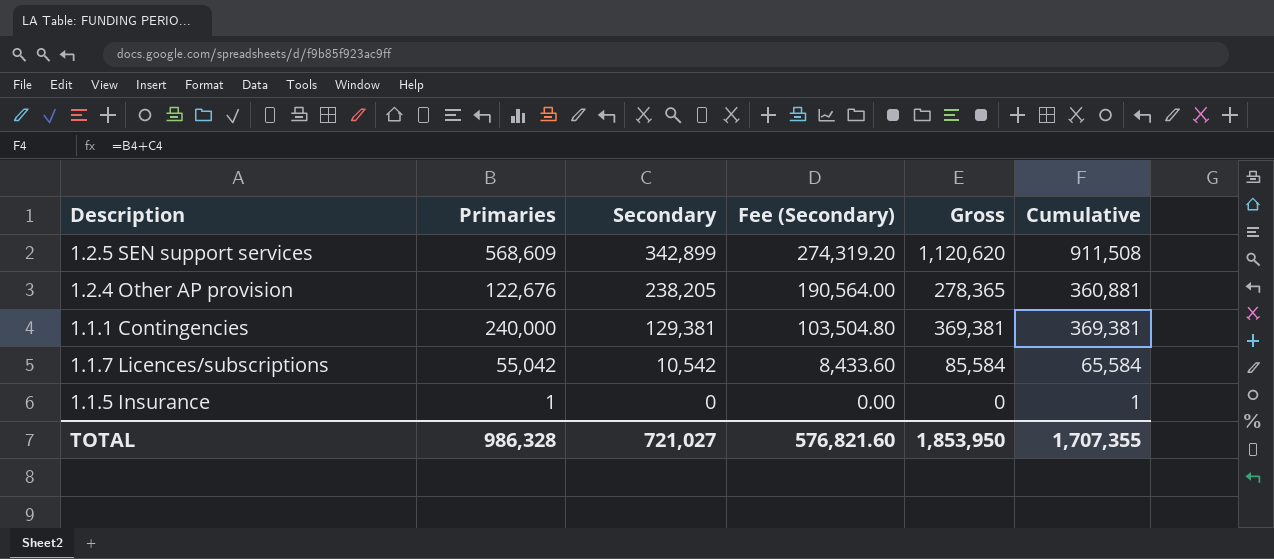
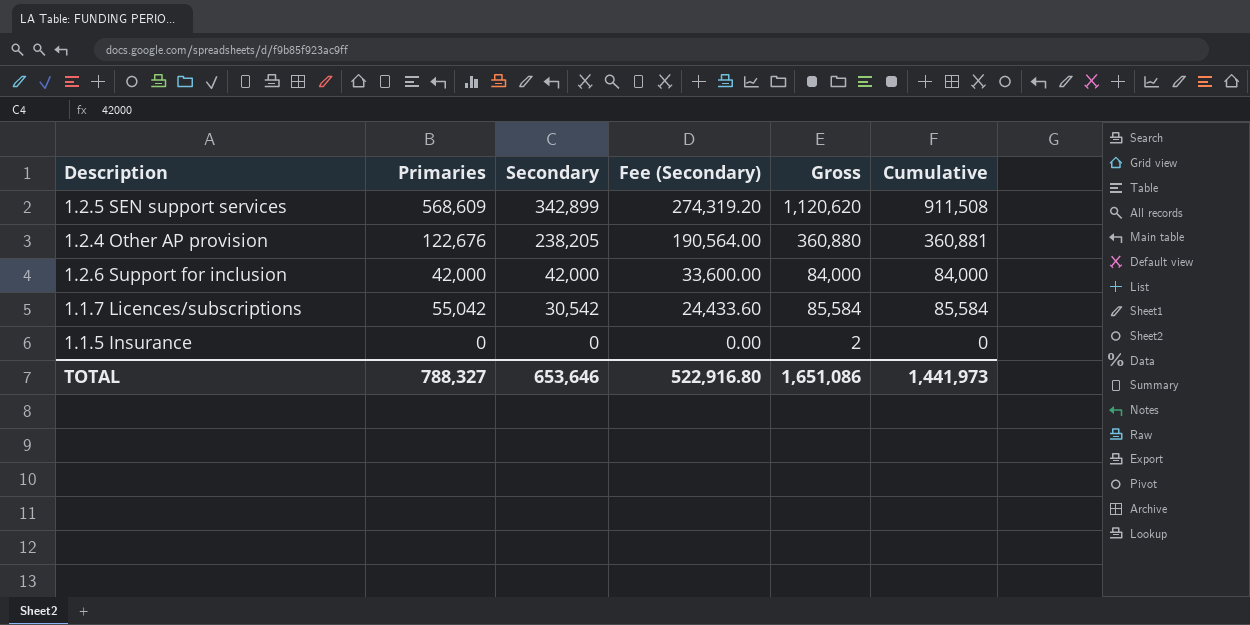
row 1.1.1 Contingencies: 240,000 | 129,381 | 103,504.80 | 369,381 | 369,381 -> none
1.2.4 Other AP provision | Gross: 278,365 -> 360,880
row 1.2.6 Support for inclusion: none -> 42,000 | 42,000 | 33,600.00 | 84,000 | 84,000
1.1.7 Licences/subscriptions | Secondary: 10,542 -> 30,542
1.1.7 Licences/subscriptions | Fee (Secondary): 8,433.60 -> 24,433.60
1.1.7 Licences/subscriptions | Cumulative: 65,584 -> 85,584
1.1.5 Insurance | Primaries: 1 -> 0
1.1.5 Insurance | Gross: 0 -> 2
1.1.5 Insurance | Cumulative: 1 -> 0
TOTAL | Primaries: 986,328 -> 788,327
TOTAL | Secondary: 721,027 -> 653,646
TOTAL | Fee (Secondary): 576,821.60 -> 522,916.80
TOTAL | Gross: 1,853,950 -> 1,651,086
TOTAL | Cumulative: 1,707,355 -> 1,441,973

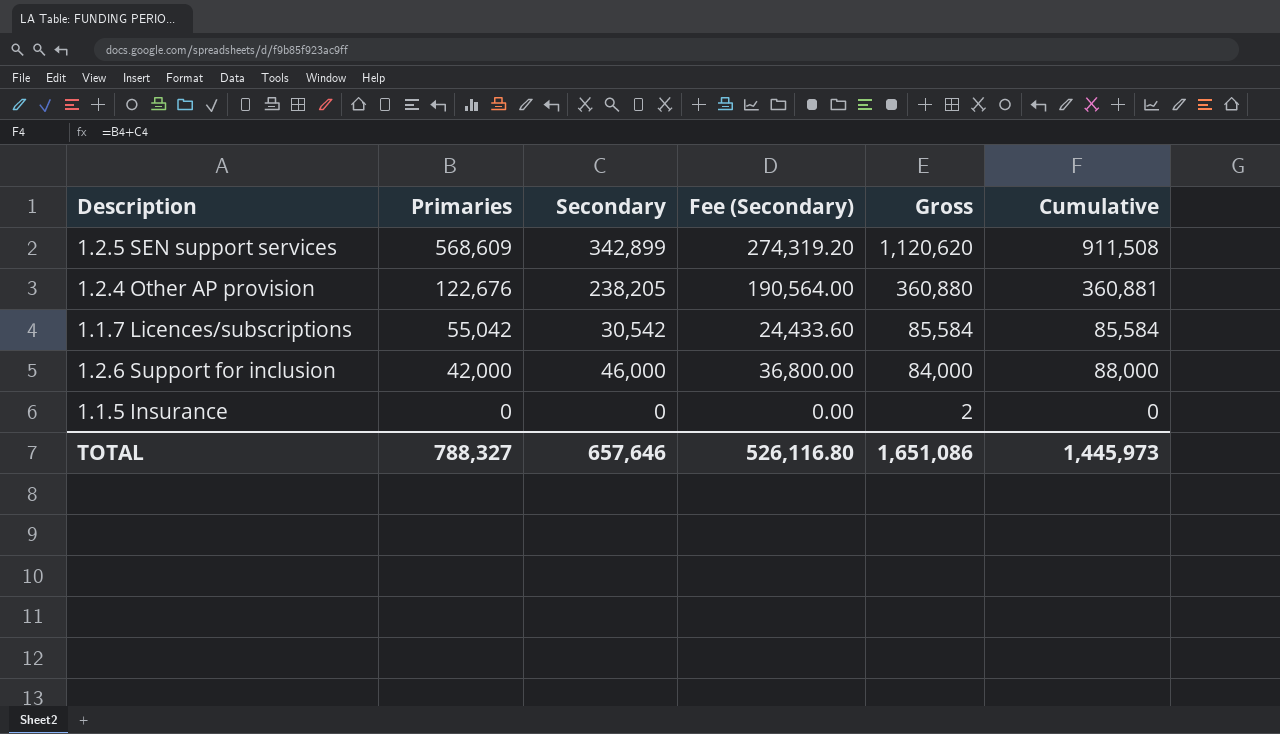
row order: Secondary descending -> Primaries descending
1.2.6 Support for inclusion | Secondary: 42,000 -> 46,000
1.2.6 Support for inclusion | Fee (Secondary): 33,600.00 -> 36,800.00
1.2.6 Support for inclusion | Cumulative: 84,000 -> 88,000
TOTAL | Secondary: 653,646 -> 657,646
TOTAL | Fee (Secondary): 522,916.80 -> 526,116.80
TOTAL | Cumulative: 1,441,973 -> 1,445,973

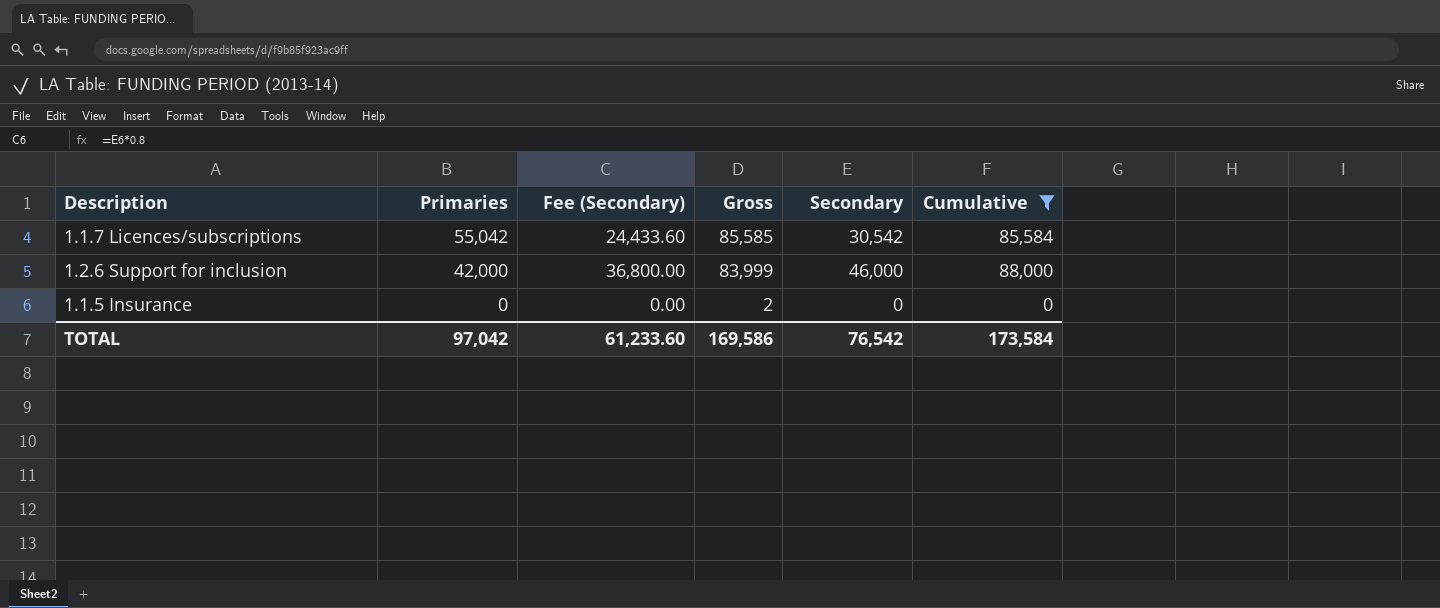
filter: none -> Cumulative <= 88,000
column Secondary | position: 3 -> 5
1.1.7 Licences/subscriptions | Gross: 85,584 -> 85,585
1.2.6 Support for inclusion | Gross: 84,000 -> 83,999
TOTAL | Primaries: 788,327 -> 97,042
TOTAL | Fee (Secondary): 526,116.80 -> 61,233.60
TOTAL | Gross: 1,651,086 -> 169,586
TOTAL | Secondary: 657,646 -> 76,542
TOTAL | Cumulative: 1,445,973 -> 173,584

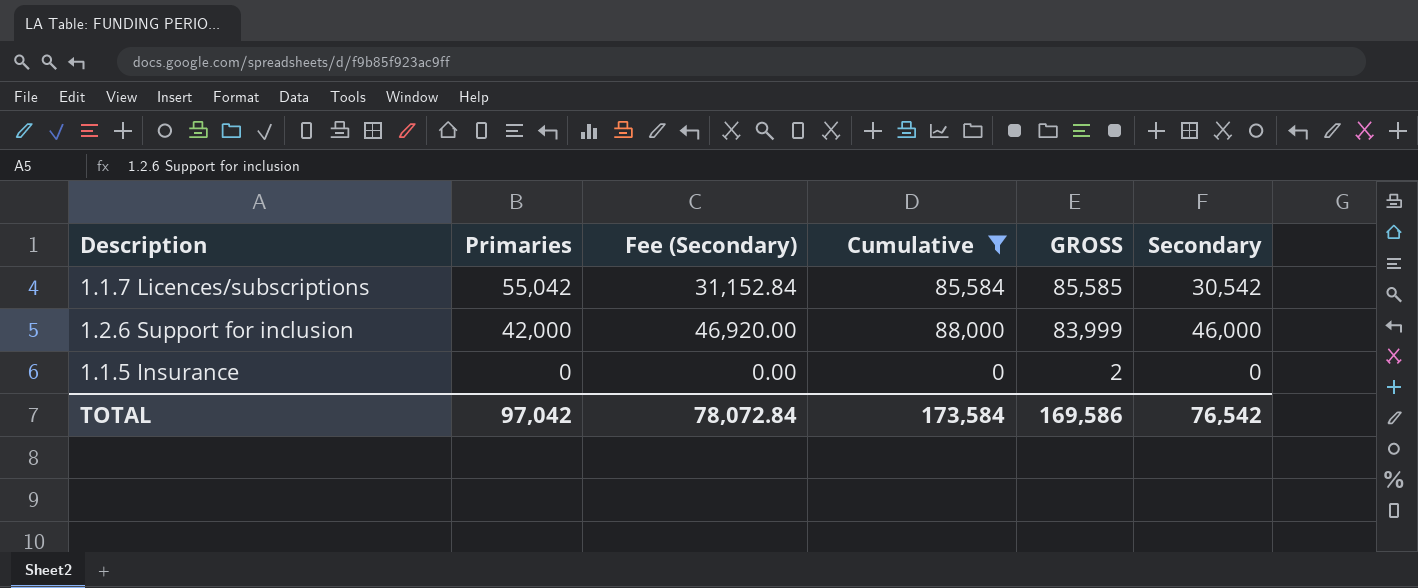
column Fee (Secondary) | formula: [Secondary] * 0.8 -> [Secondary] * 1.02
column Cumulative | position: 6 -> 4
column name: Gross -> GROSS
TOTAL | Fee (Secondary): 61,233.60 -> 78,072.84

